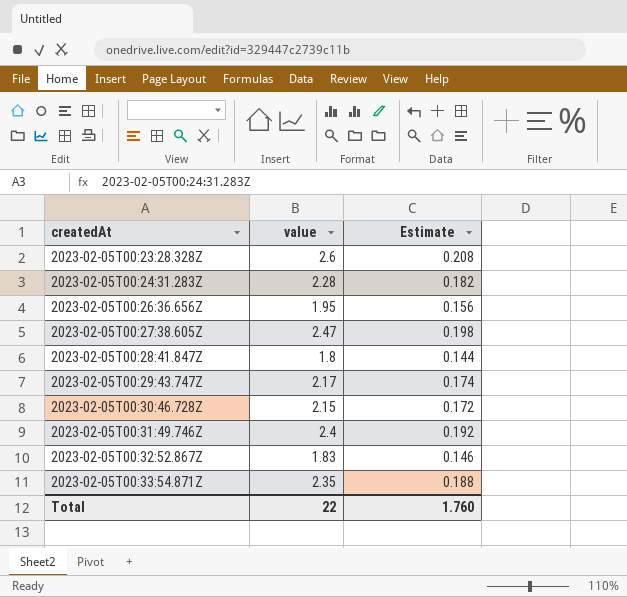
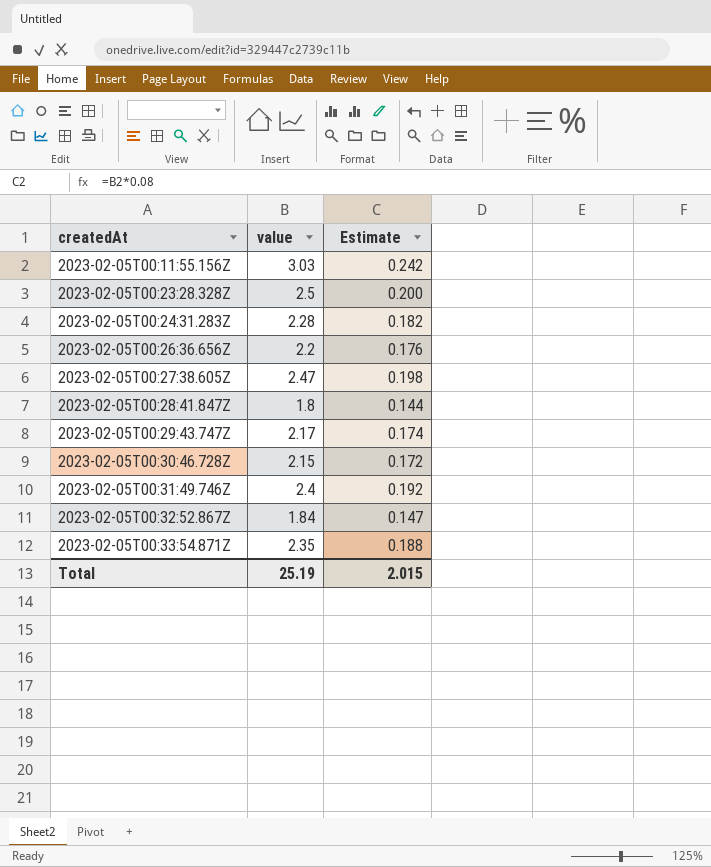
row 2023-02-05T00:11:55.156Z: none -> 3.03 | 0.242
2023-02-05T00:23:28.328Z | value: 2.6 -> 2.5
2023-02-05T00:23:28.328Z | Estimate: 0.208 -> 0.200
2023-02-05T00:26:36.656Z | value: 1.95 -> 2.2
2023-02-05T00:26:36.656Z | Estimate: 0.156 -> 0.176
2023-02-05T00:32:52.867Z | value: 1.83 -> 1.84
2023-02-05T00:32:52.867Z | Estimate: 0.146 -> 0.147
Total | value: 22 -> 25.19
Total | Estimate: 1.760 -> 2.015

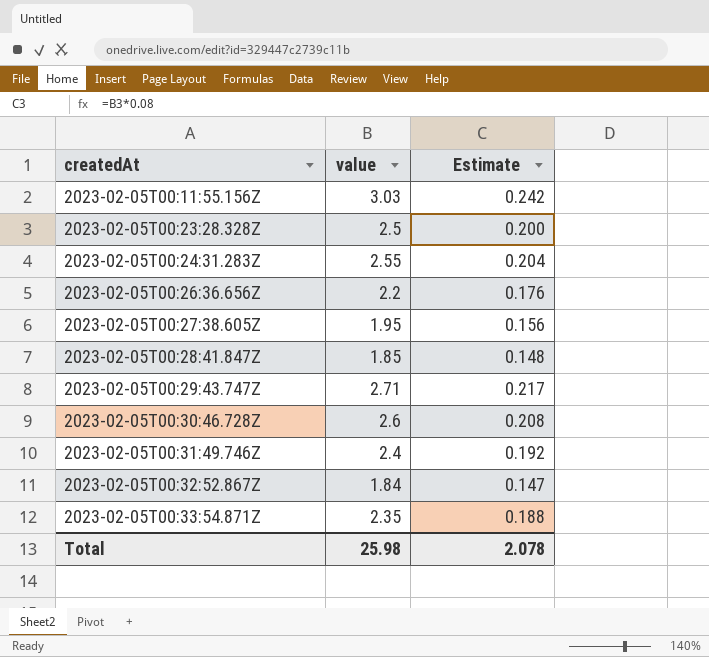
2023-02-05T00:24:31.283Z | value: 2.28 -> 2.55
2023-02-05T00:24:31.283Z | Estimate: 0.182 -> 0.204
2023-02-05T00:27:38.605Z | value: 2.47 -> 1.95
2023-02-05T00:27:38.605Z | Estimate: 0.198 -> 0.156
2023-02-05T00:28:41.847Z | value: 1.8 -> 1.85
2023-02-05T00:28:41.847Z | Estimate: 0.144 -> 0.148
2023-02-05T00:29:43.747Z | value: 2.17 -> 2.71
2023-02-05T00:29:43.747Z | Estimate: 0.174 -> 0.217
2023-02-05T00:30:46.728Z | value: 2.15 -> 2.6
2023-02-05T00:30:46.728Z | Estimate: 0.172 -> 0.208
Total | value: 25.19 -> 25.98
Total | Estimate: 2.015 -> 2.078

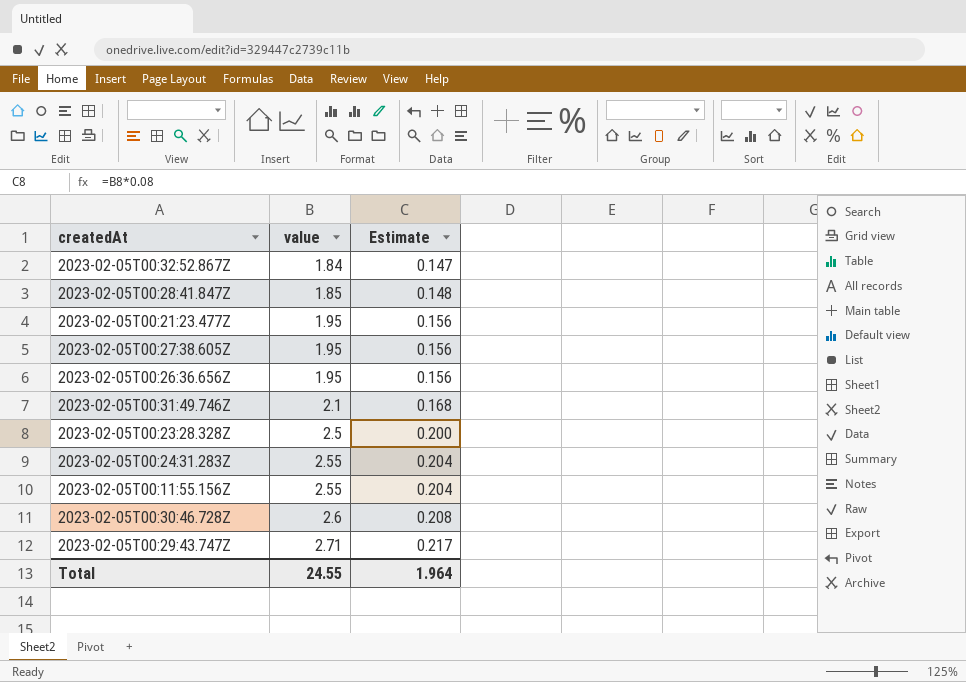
row order: createdAt ascending -> value ascending
row 2023-02-05T00:33:54.871Z: 2.35 | 0.188 -> none
row 2023-02-05T00:21:23.477Z: none -> 1.95 | 0.156
2023-02-05T00:26:36.656Z | value: 2.2 -> 1.95
2023-02-05T00:26:36.656Z | Estimate: 0.176 -> 0.156
2023-02-05T00:31:49.746Z | value: 2.4 -> 2.1
2023-02-05T00:31:49.746Z | Estimate: 0.192 -> 0.168
2023-02-05T00:11:55.156Z | value: 3.03 -> 2.55
2023-02-05T00:11:55.156Z | Estimate: 0.242 -> 0.204
Total | value: 25.98 -> 24.55
Total | Estimate: 2.078 -> 1.964

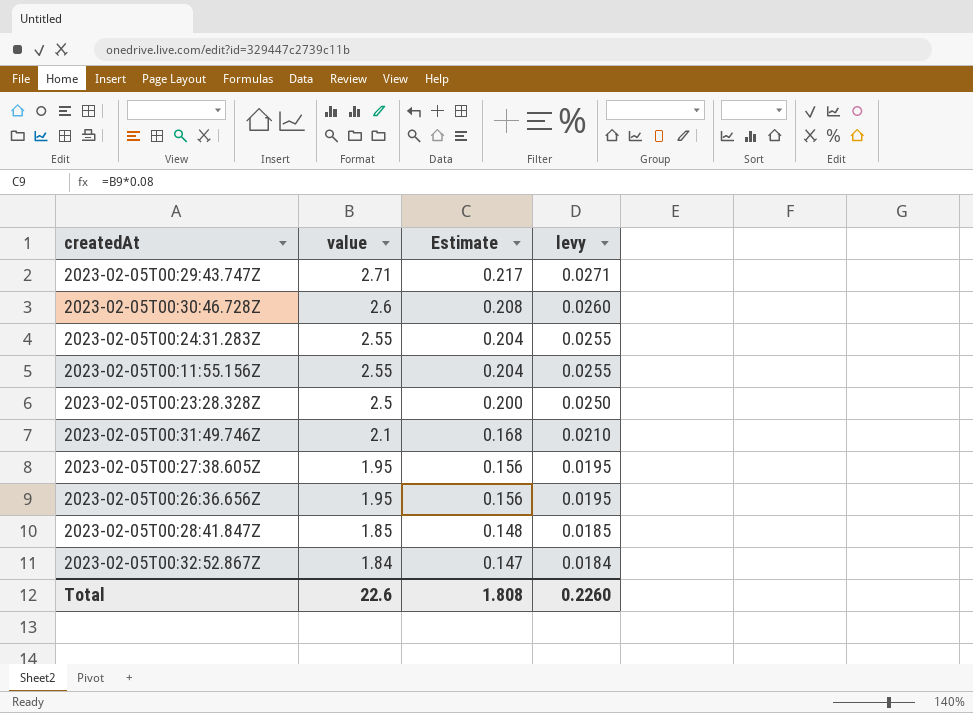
row order: value ascending -> value descending
column levy | formula: none -> [value] * 0.01
row 2023-02-05T00:21:23.477Z: 1.95 | 0.156 -> none
Total | value: 24.55 -> 22.6
Total | Estimate: 1.964 -> 1.808

